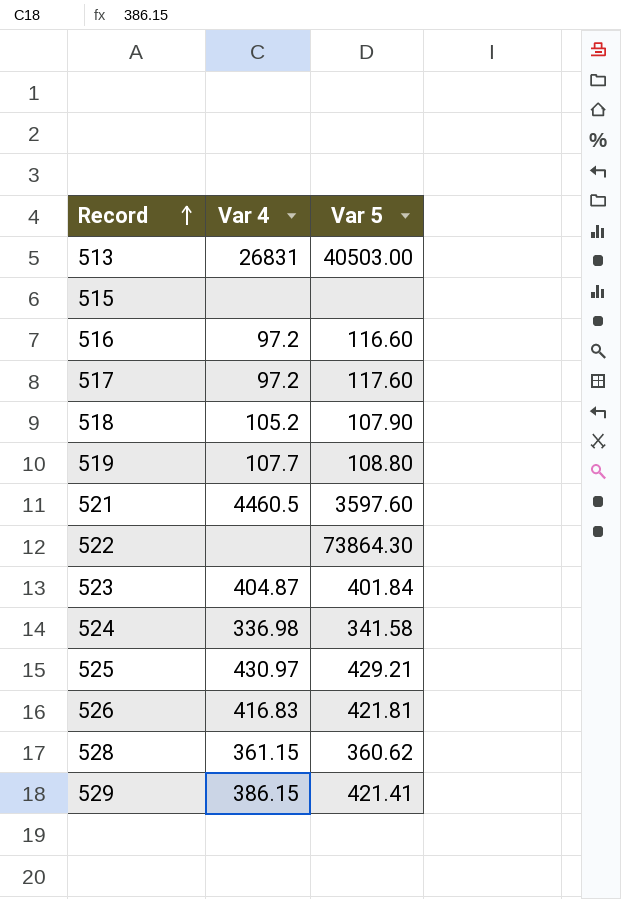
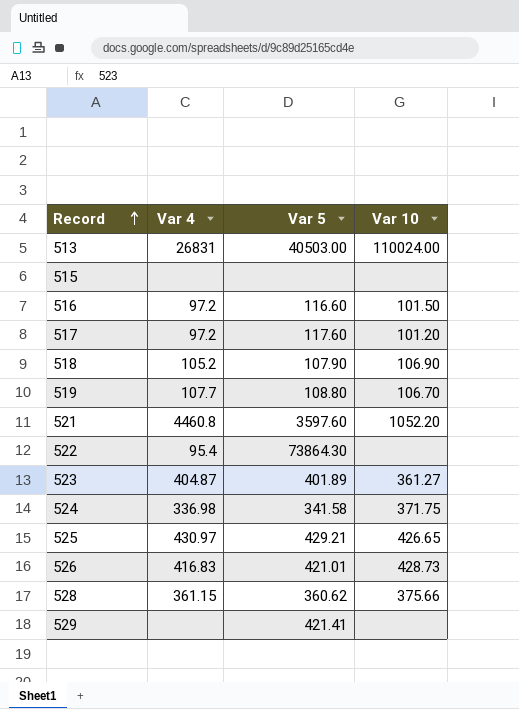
column Var 10 | position: none -> 4
521 | Var 4: 4460.5 -> 4460.8
522 | Var 4: none -> 95.4
523 | Var 5: 401.84 -> 401.89
526 | Var 5: 421.81 -> 421.01
529 | Var 4: 386.15 -> none

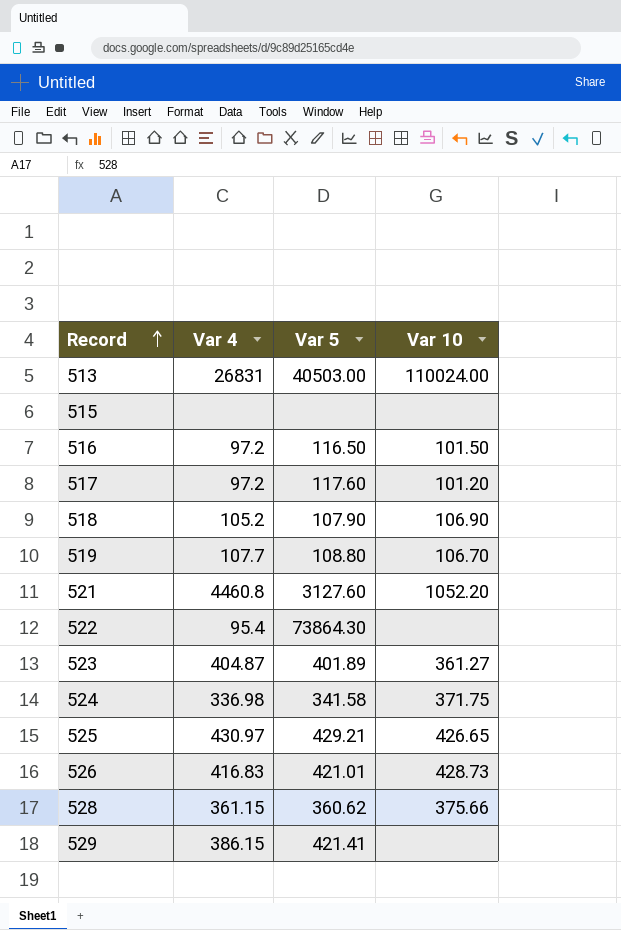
516 | Var 5: 116.60 -> 116.50
521 | Var 5: 3597.60 -> 3127.60
529 | Var 4: none -> 386.15

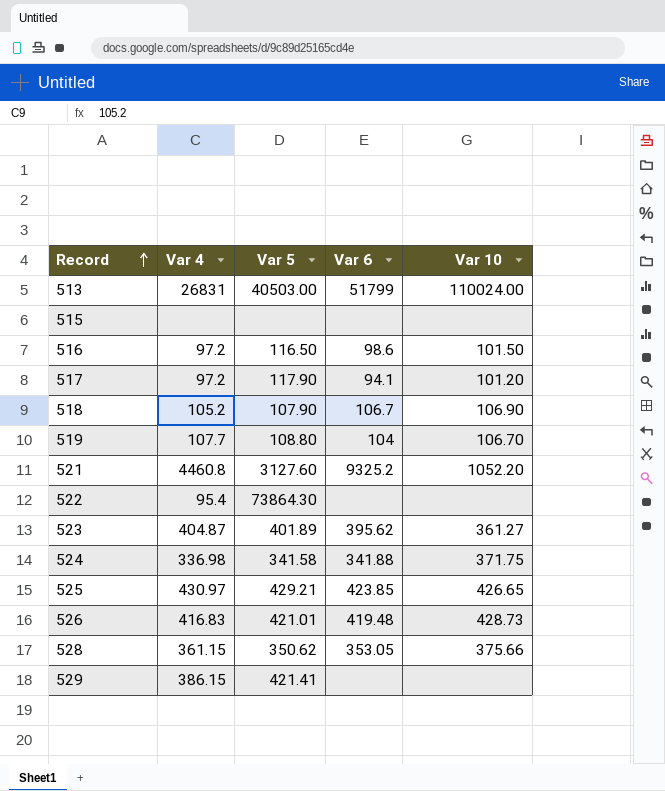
column Var 6 | position: none -> 4
517 | Var 5: 117.60 -> 117.90
528 | Var 5: 360.62 -> 350.62

